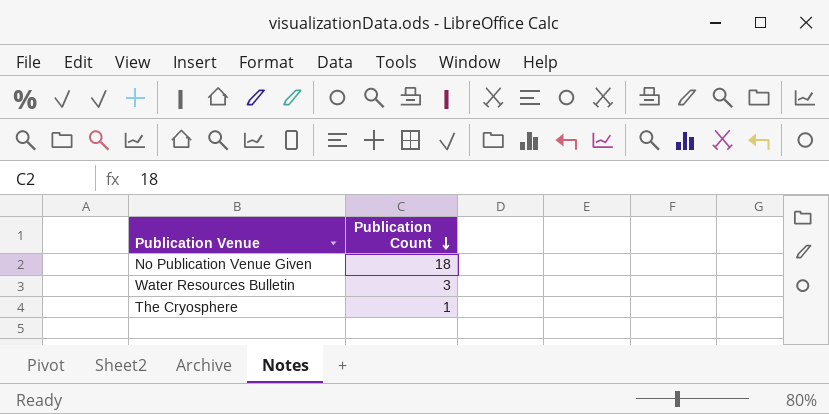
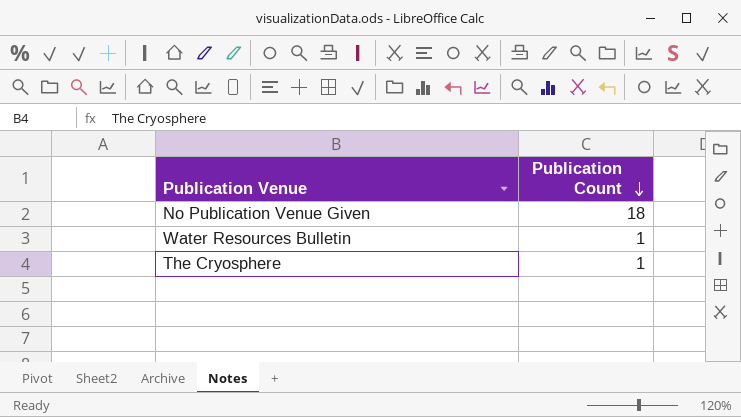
Water Resources Bulletin | Publication Count: 3 -> 1

